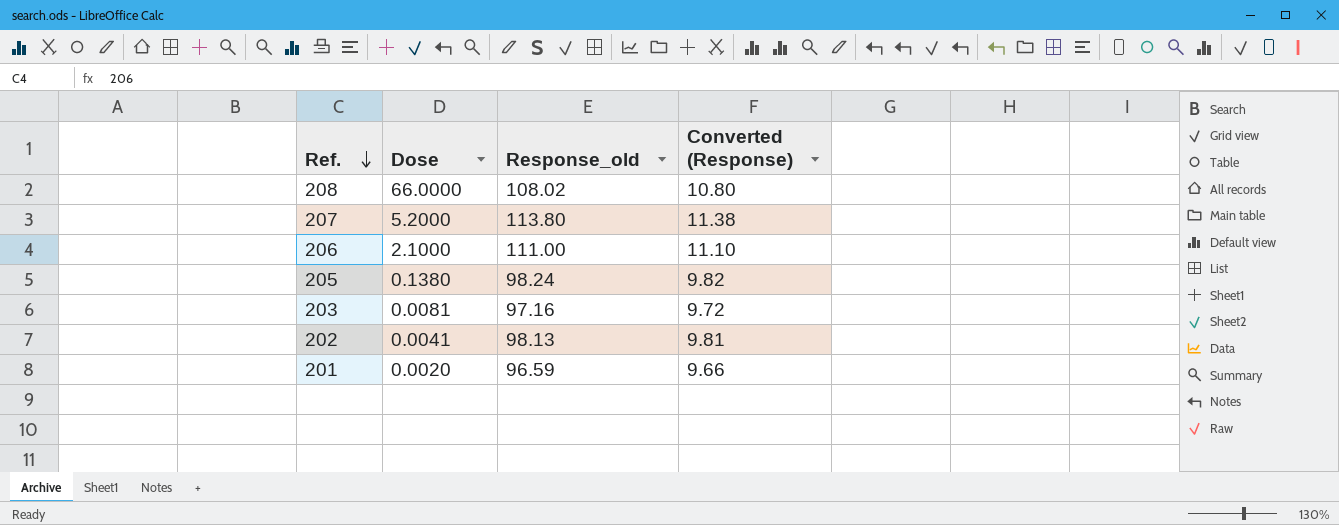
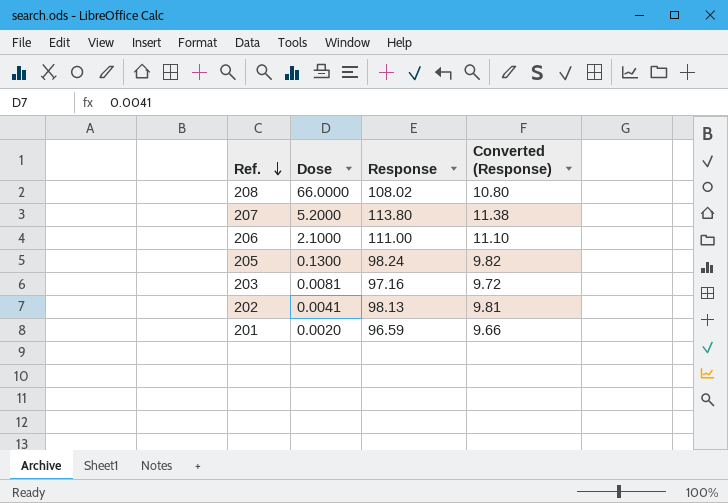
column name: Response_old -> Response
205 | Dose: 0.1380 -> 0.1300

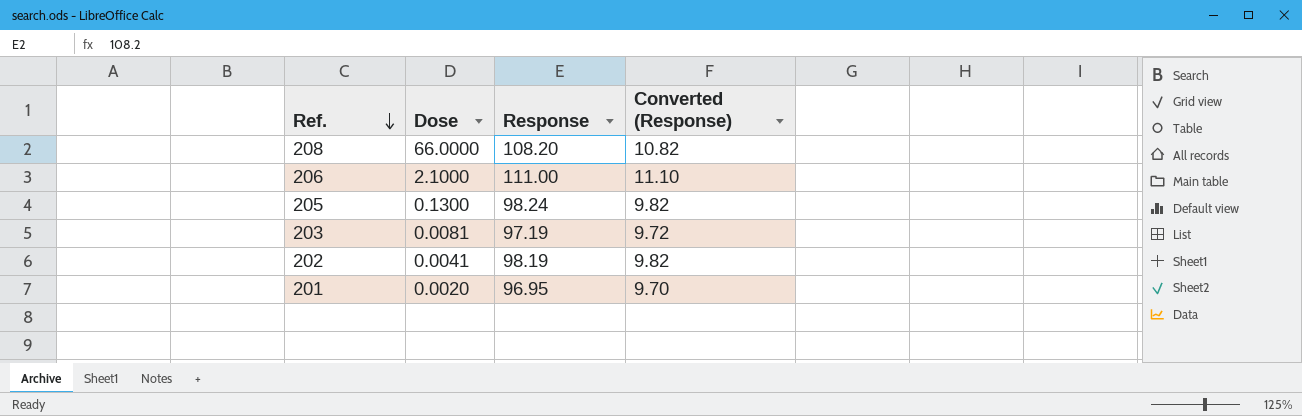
row 207: 5.2000 | 113.80 | 11.38 -> none
208 | Response: 108.02 -> 108.20
208 | Converted (Response): 10.80 -> 10.82
203 | Response: 97.16 -> 97.19
202 | Response: 98.13 -> 98.19
202 | Converted (Response): 9.81 -> 9.82
201 | Response: 96.59 -> 96.95
201 | Converted (Response): 9.66 -> 9.70

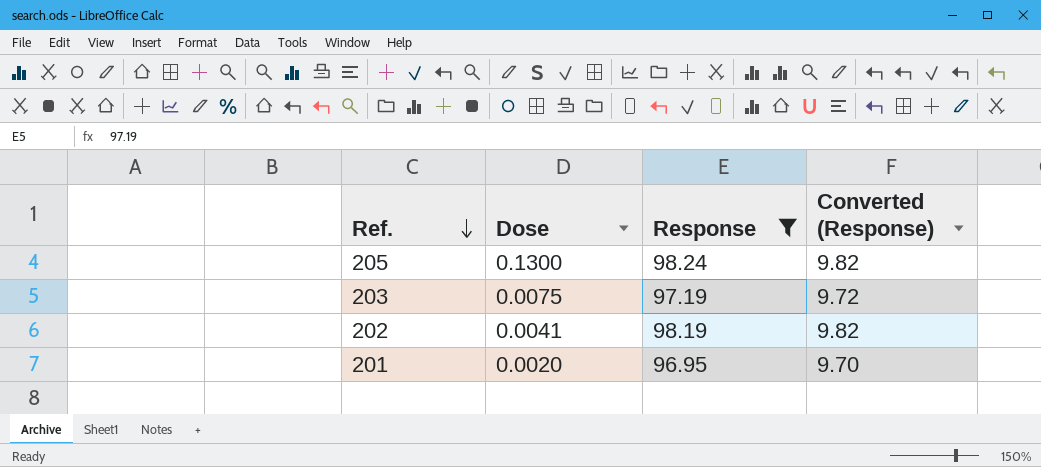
filter: none -> Response <= 98.24
203 | Dose: 0.0081 -> 0.0075

